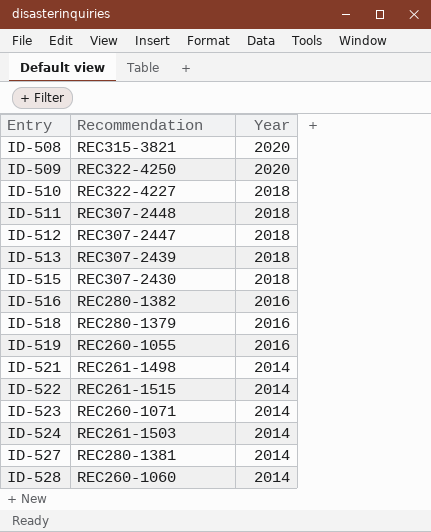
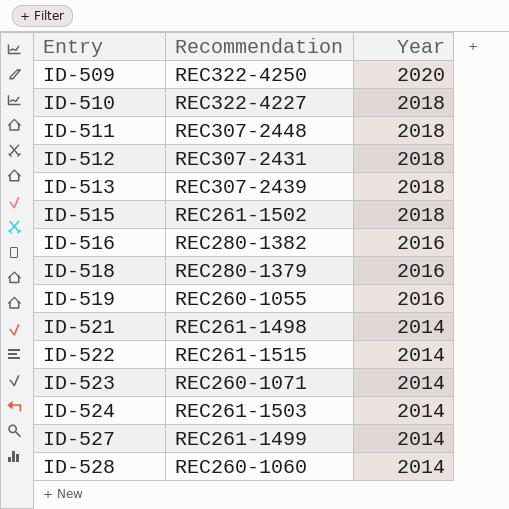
row ID-508: REC315-3821 | 2020 -> none
ID-512 | Recommendation: REC307-2447 -> REC307-2431
ID-515 | Recommendation: REC307-2430 -> REC261-1502
ID-527 | Recommendation: REC280-1381 -> REC261-1499

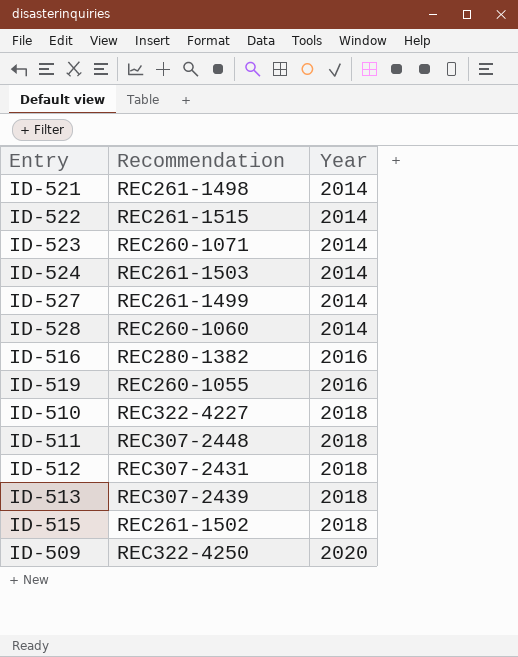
row order: Entry ascending -> Year ascending
row ID-518: REC280-1379 | 2016 -> none

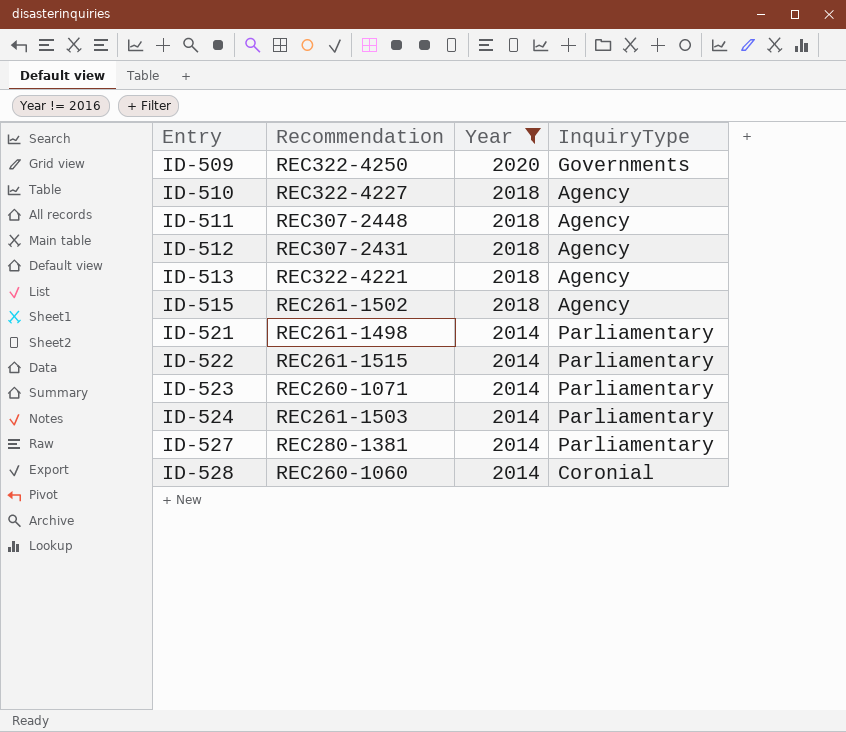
filter: none -> Year != 2016
row order: Year ascending -> Entry ascending
column InquiryType | position: none -> 4
ID-513 | Recommendation: REC307-2439 -> REC322-4221
ID-527 | Recommendation: REC261-1499 -> REC280-1381

